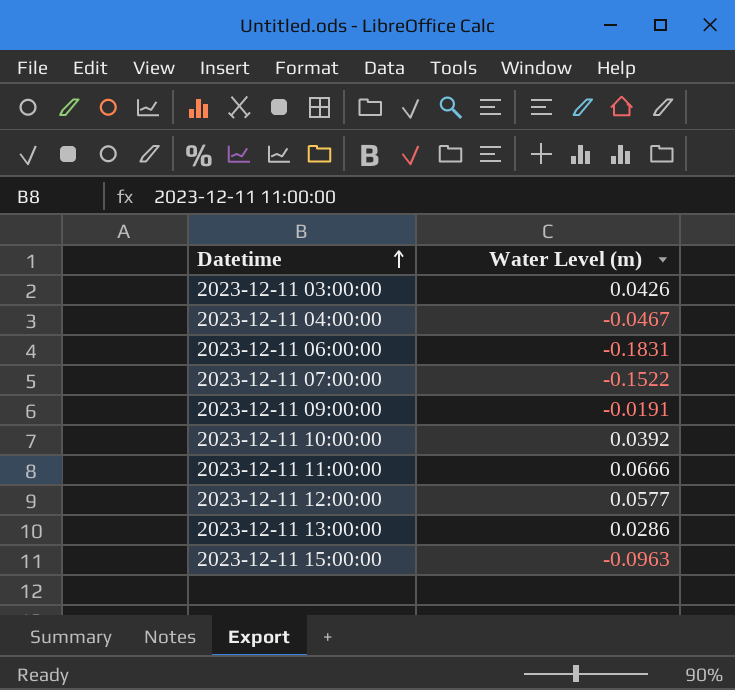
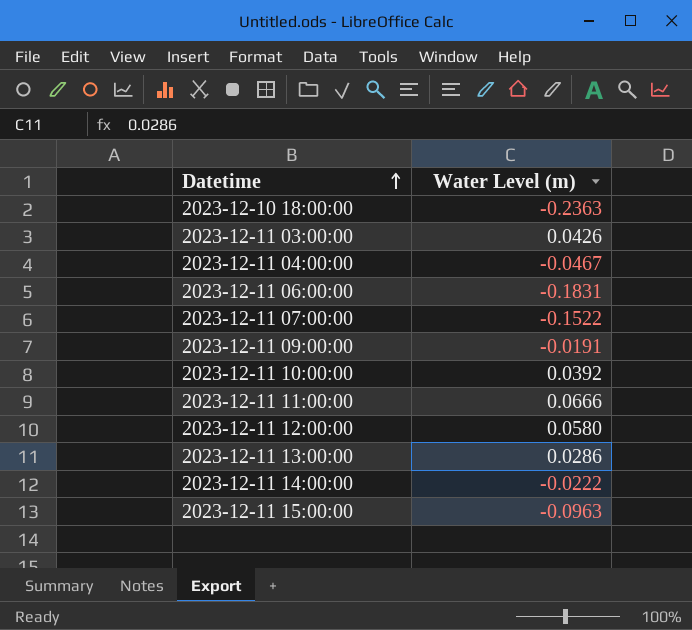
row 2023-12-10 18:00:00: none -> -0.2363
2023-12-11 12:00:00 | Water Level (m): 0.0577 -> 0.0580
row 2023-12-11 14:00:00: none -> -0.0222

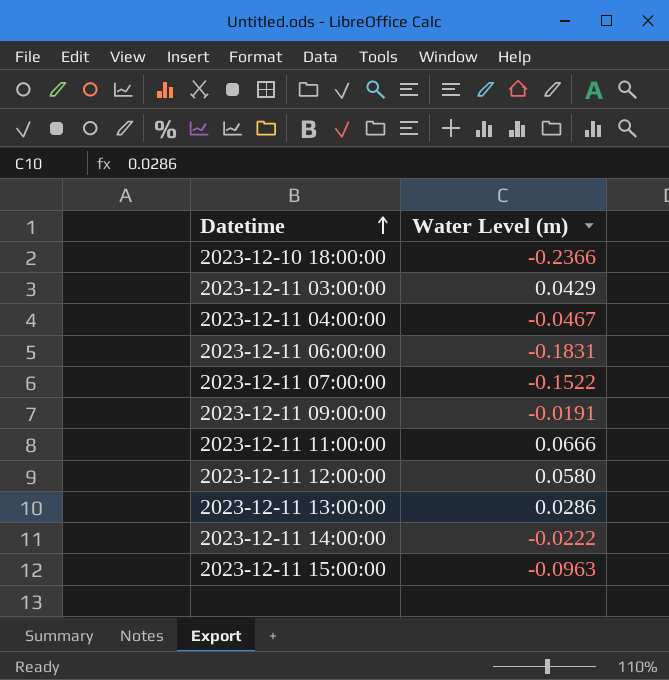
row 2023-12-11 10:00:00: 0.0392 -> none
2023-12-10 18:00:00 | Water Level (m): -0.2363 -> -0.2366
2023-12-11 03:00:00 | Water Level (m): 0.0426 -> 0.0429

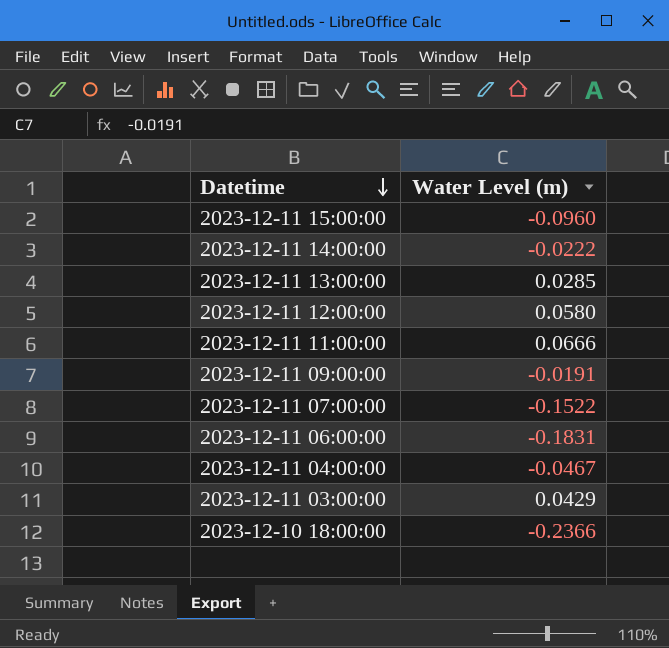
row order: Datetime ascending -> Datetime descending
2023-12-11 15:00:00 | Water Level (m): -0.0963 -> -0.0960
2023-12-11 13:00:00 | Water Level (m): 0.0286 -> 0.0285

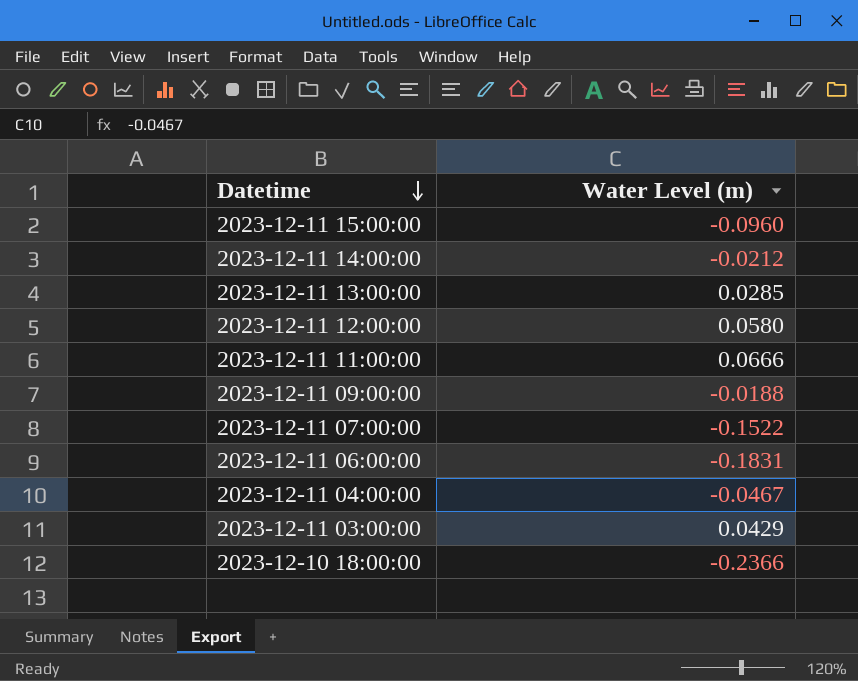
2023-12-11 14:00:00 | Water Level (m): -0.0222 -> -0.0212
2023-12-11 09:00:00 | Water Level (m): -0.0191 -> -0.0188

